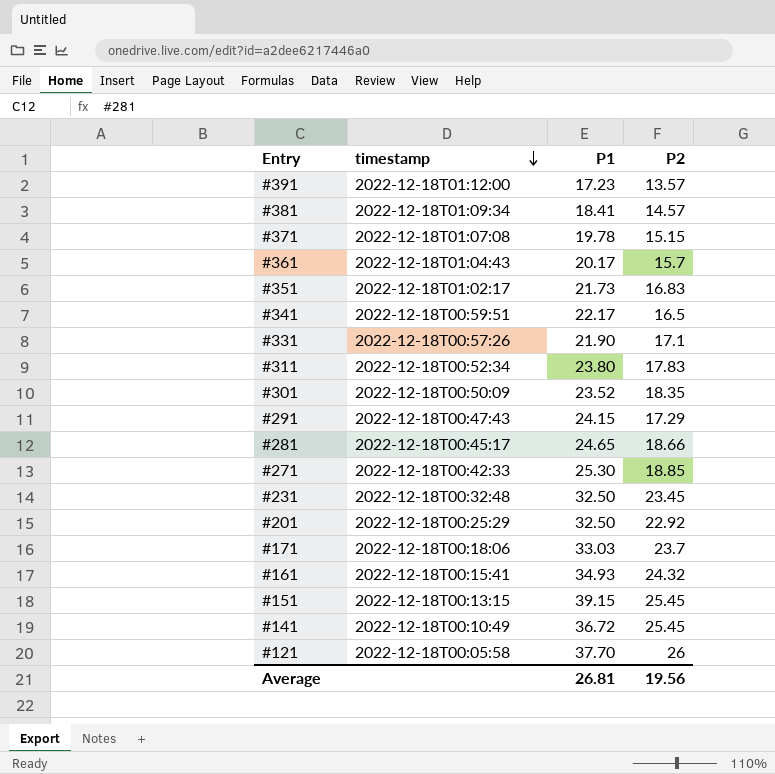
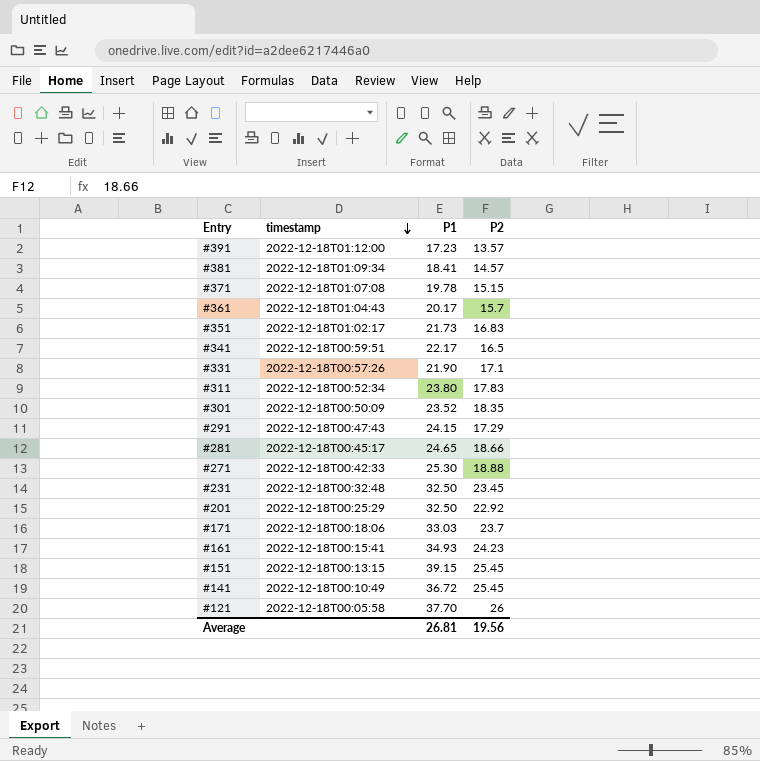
#271 | P2: 18.85 -> 18.88
#161 | P2: 24.32 -> 24.23

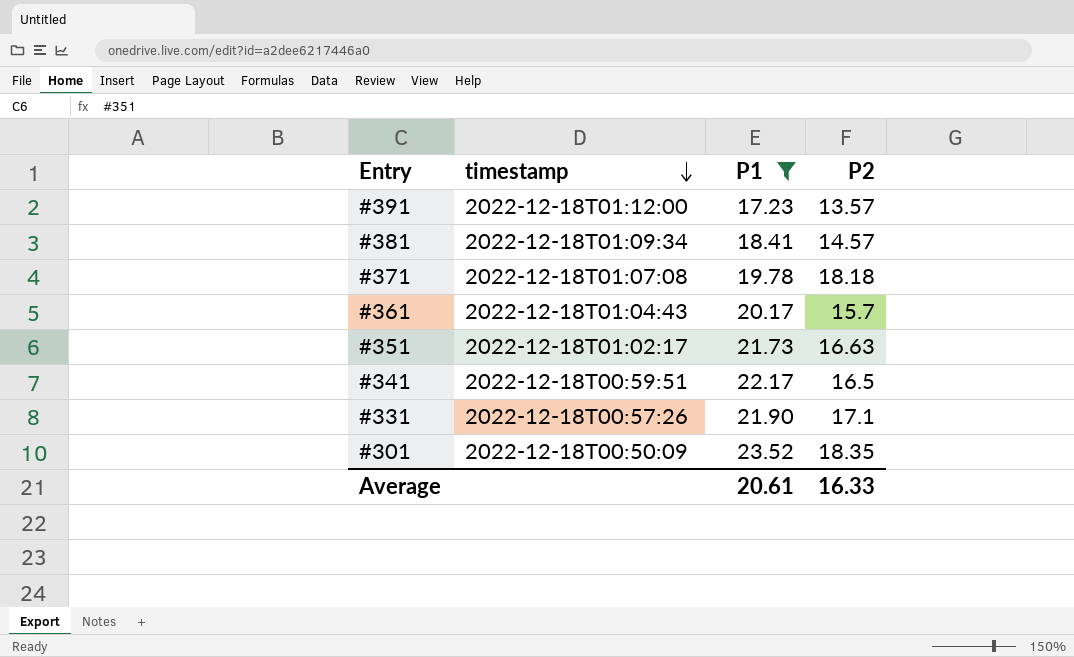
filter: none -> P1 <= 23.52
#371 | P2: 15.15 -> 18.18
#351 | P2: 16.83 -> 16.63
Average | P1: 26.81 -> 20.61
Average | P2: 19.56 -> 16.33

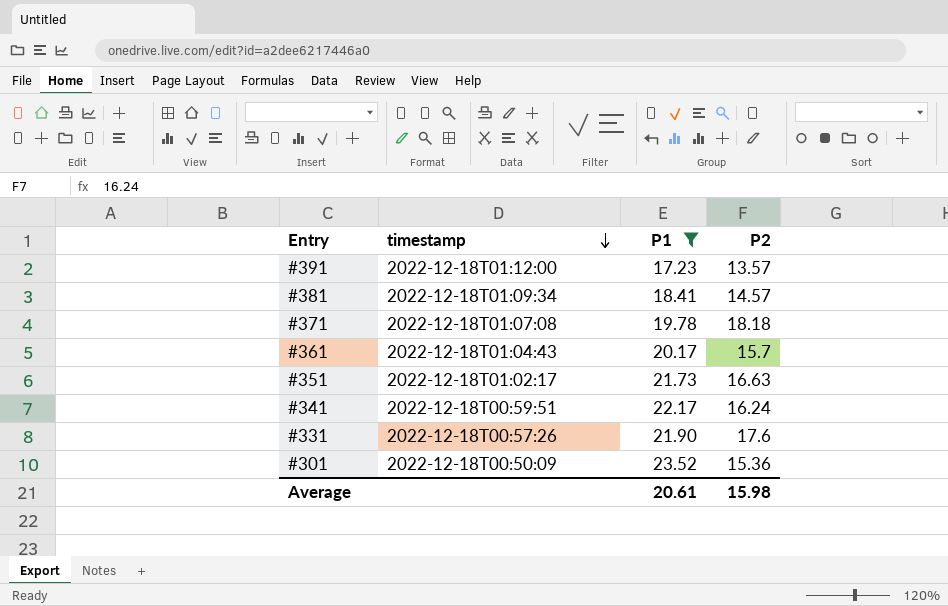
#341 | P2: 16.5 -> 16.24
#331 | P2: 17.1 -> 17.6
#301 | P2: 18.35 -> 15.36
Average | P2: 16.33 -> 15.98

